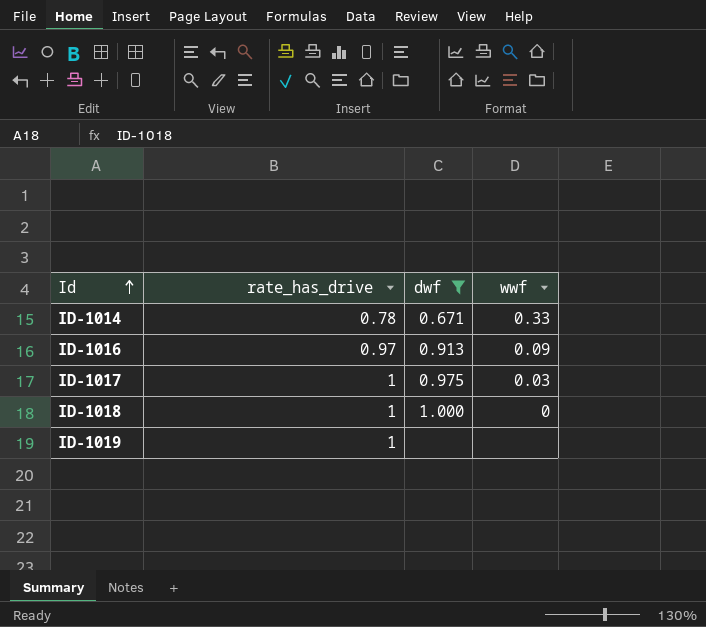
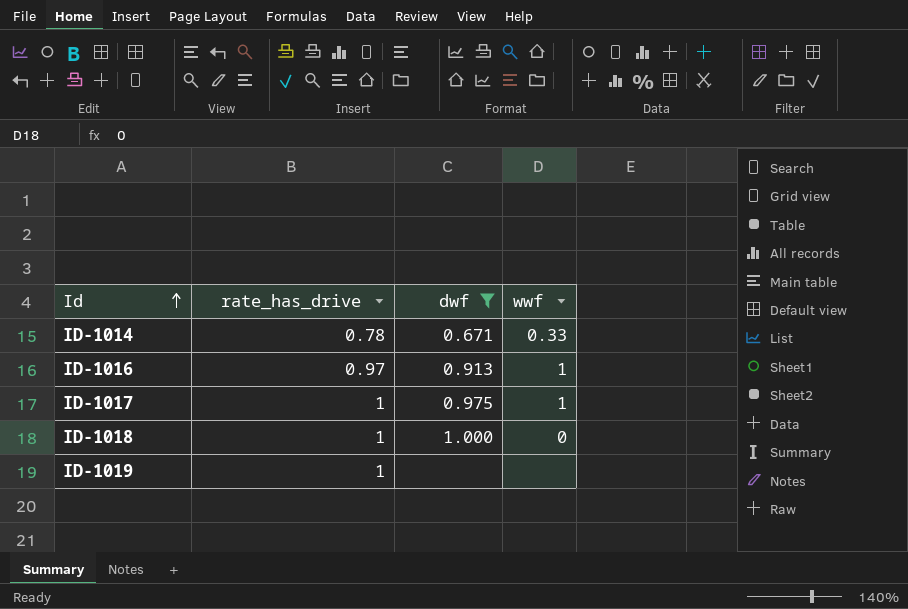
ID-1016 | wwf: 0.09 -> 1
ID-1017 | wwf: 0.03 -> 1

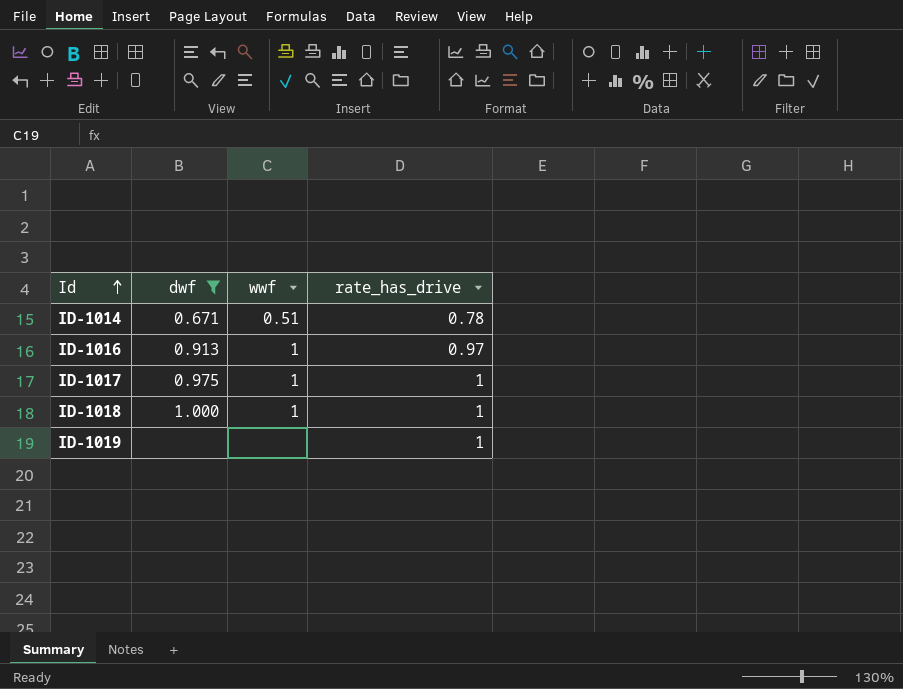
column rate_has_drive | position: 2 -> 4
ID-1014 | wwf: 0.33 -> 0.51
ID-1018 | wwf: 0 -> 1

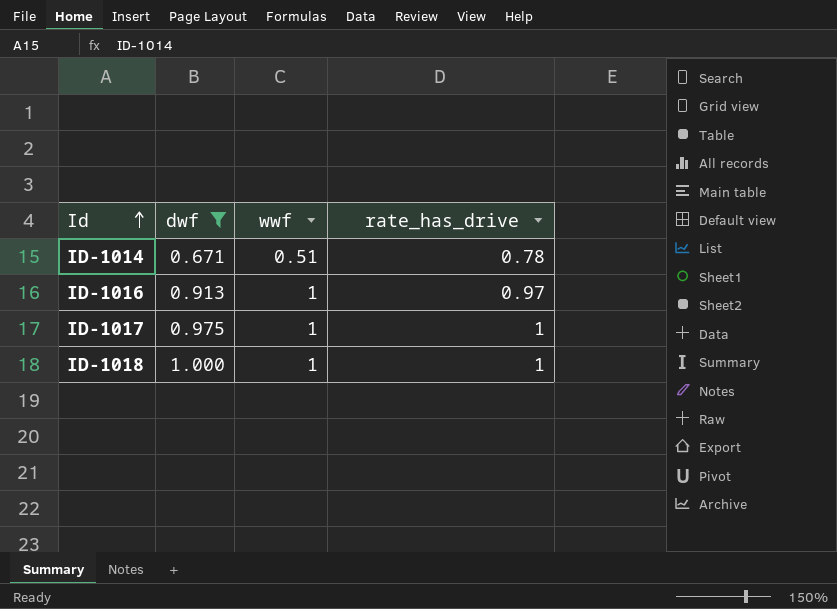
row ID-1019: none | none | 1 -> none

